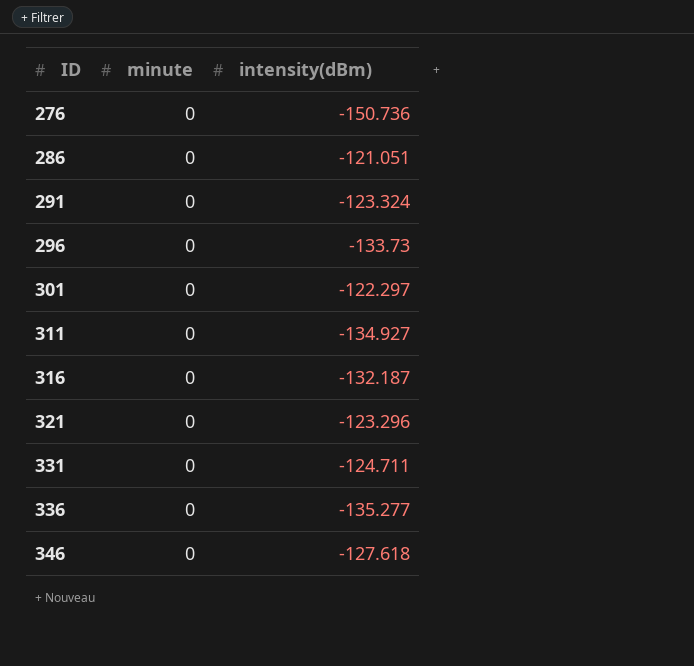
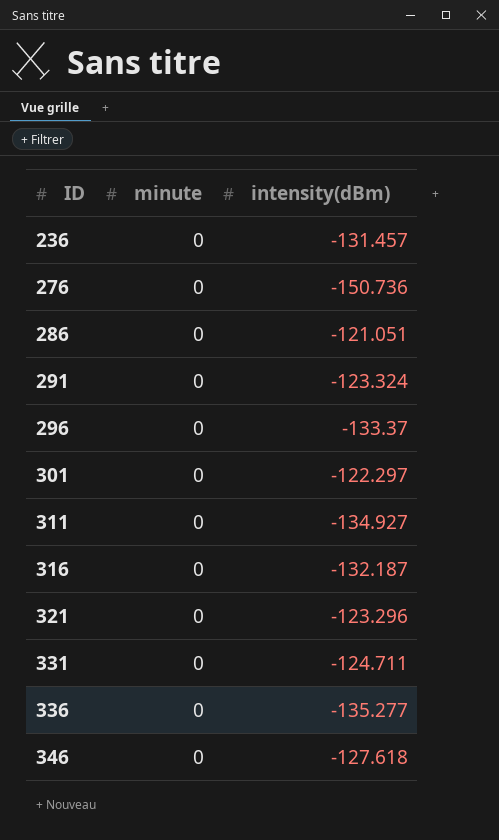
row 236: none -> 0 | -131.457
296 | intensity(dBm): -133.73 -> -133.37

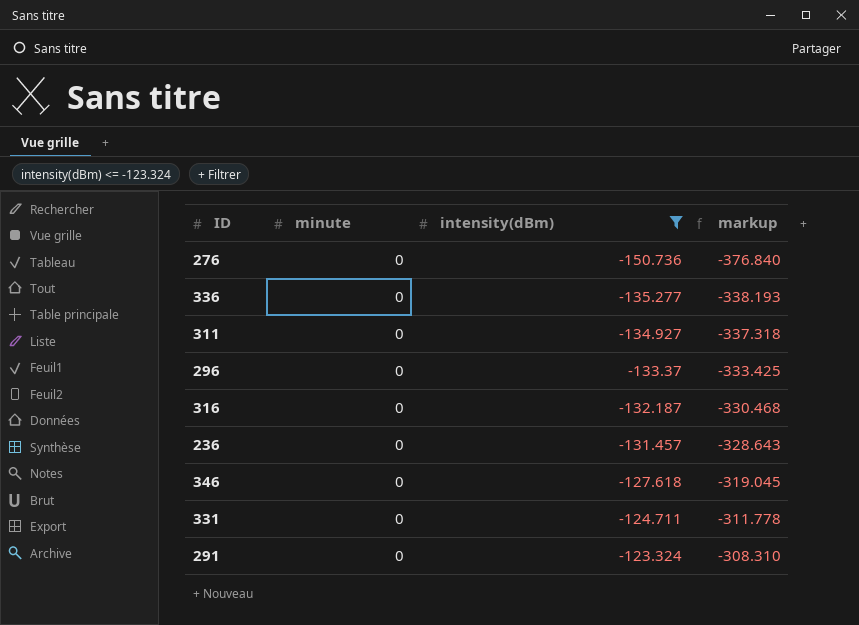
filter: none -> intensity(dBm) <= -123.324
row order: ID ascending -> intensity(dBm) ascending
column markup | formula: none -> [intensity(dBm)] * 2.5

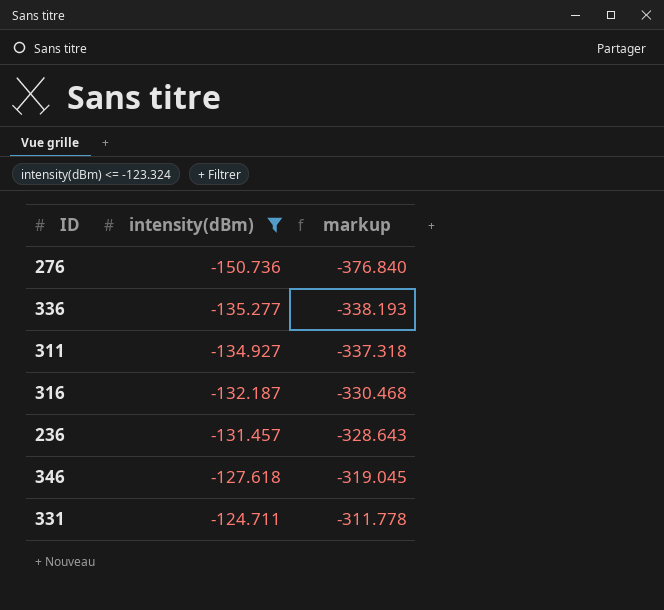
column minute | position: 2 -> none
row 296: 0 | -133.37 | -333.425 -> none
row 291: 0 | -123.324 | -308.310 -> none

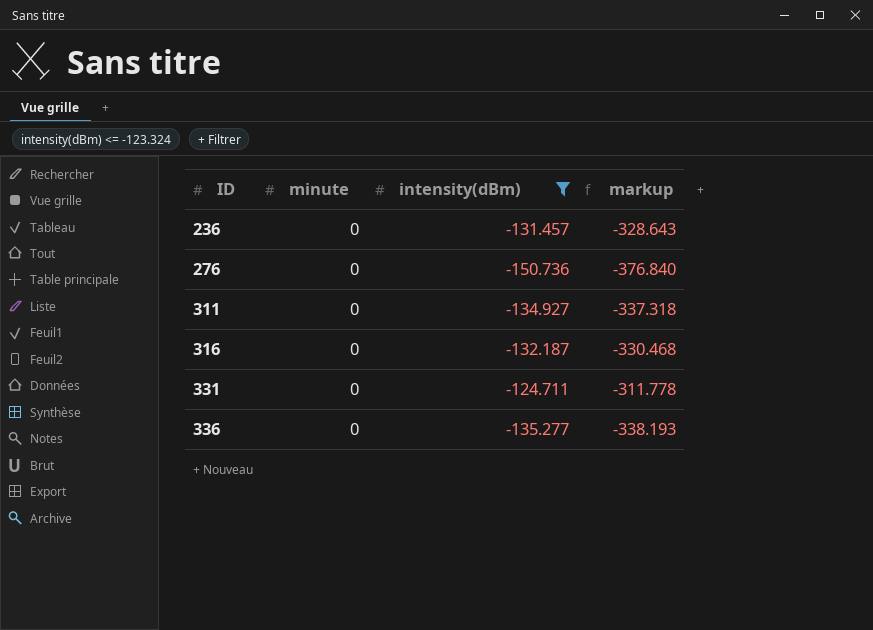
row order: intensity(dBm) ascending -> ID ascending
column minute | position: none -> 2
row 346: -127.618 | -319.045 -> none

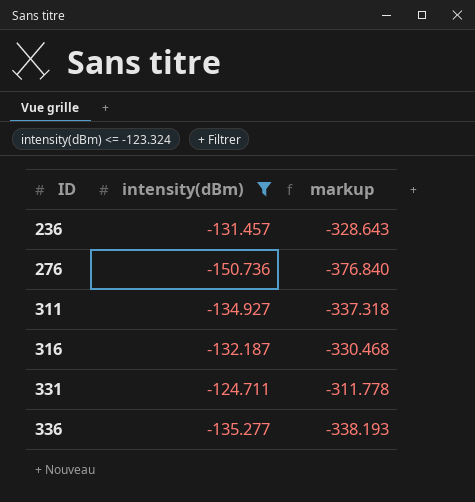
column minute | position: 2 -> none

